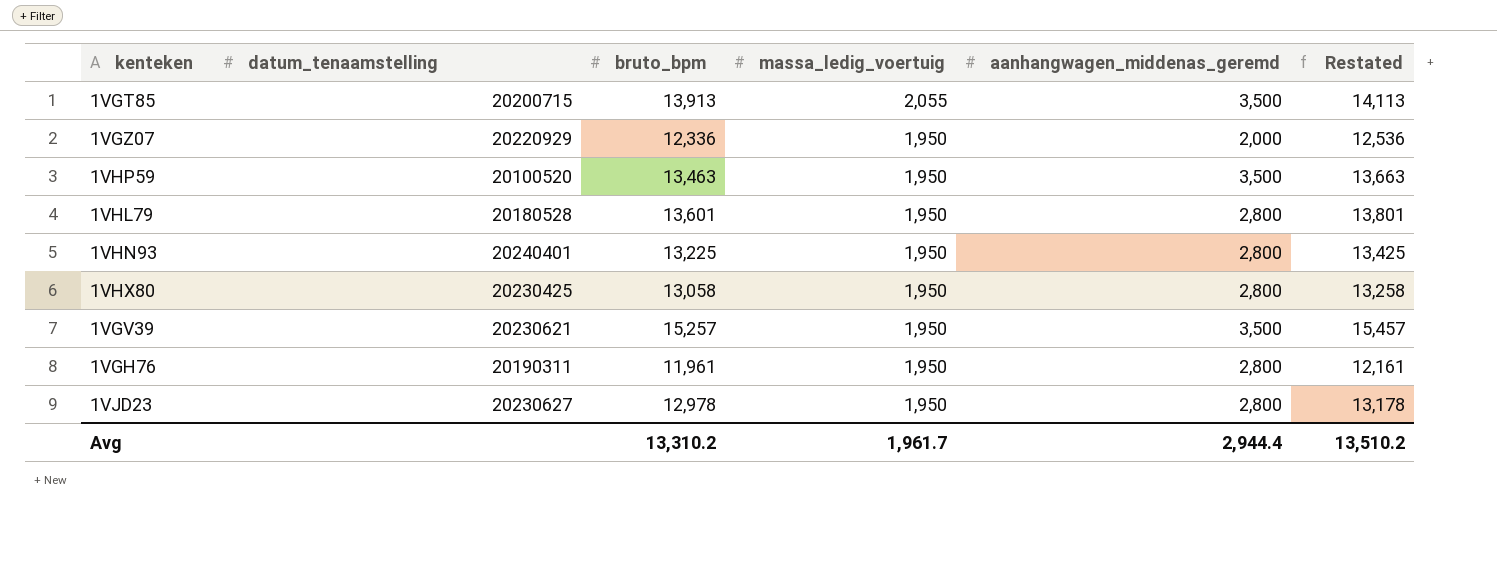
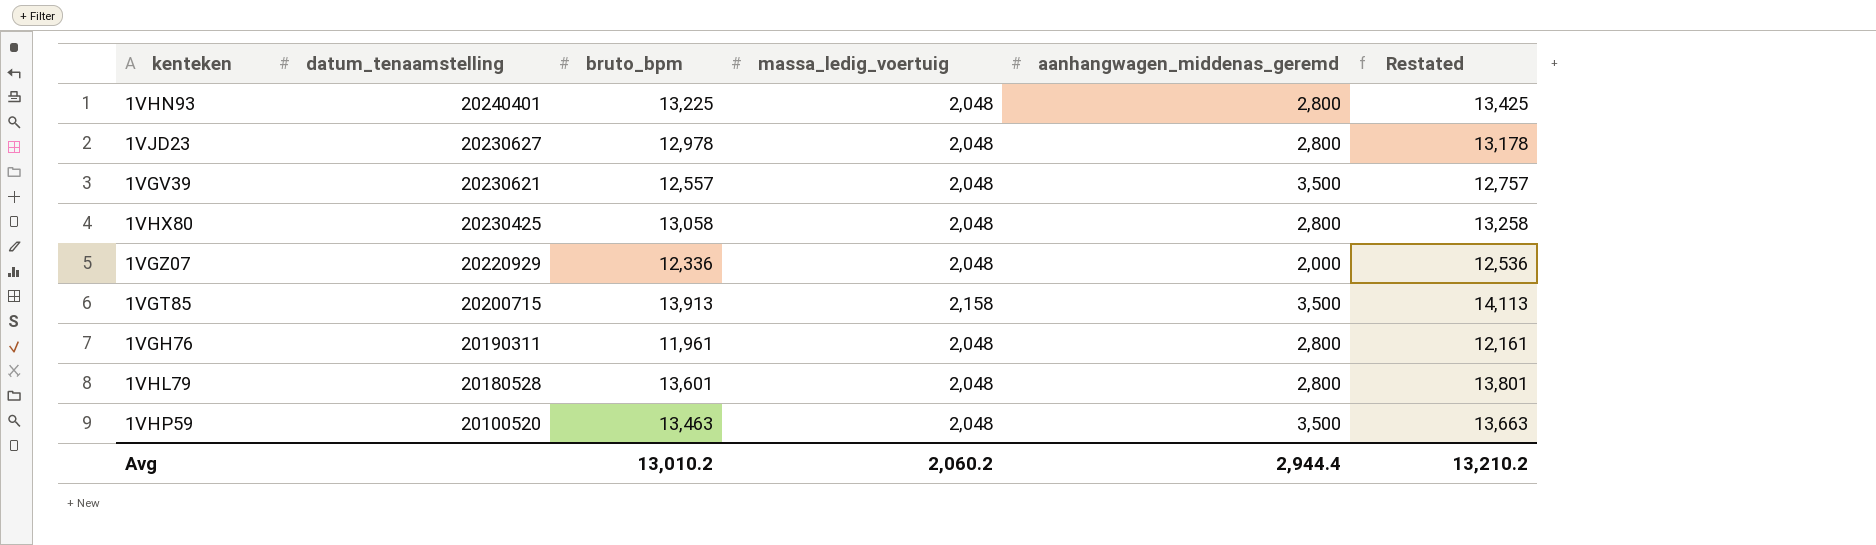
row order: massa_ledig_voertuig descending -> datum_tenaamstelling descending
1VHN93 | massa_ledig_voertuig: 1,950 -> 2,048
1VJD23 | massa_ledig_voertuig: 1,950 -> 2,048
1VGV39 | bruto_bpm: 15,257 -> 12,557
1VGV39 | massa_ledig_voertuig: 1,950 -> 2,048
1VGV39 | Restated: 15,457 -> 12,757
1VHX80 | massa_ledig_voertuig: 1,950 -> 2,048
1VGZ07 | massa_ledig_voertuig: 1,950 -> 2,048
1VGT85 | massa_ledig_voertuig: 2,055 -> 2,158
1VGH76 | massa_ledig_voertuig: 1,950 -> 2,048
1VHL79 | massa_ledig_voertuig: 1,950 -> 2,048
1VHP59 | massa_ledig_voertuig: 1,950 -> 2,048
Avg | bruto_bpm: 13,310.2 -> 13,010.2
Avg | massa_ledig_voertuig: 1,961.7 -> 2,060.2
Avg | Restated: 13,510.2 -> 13,210.2

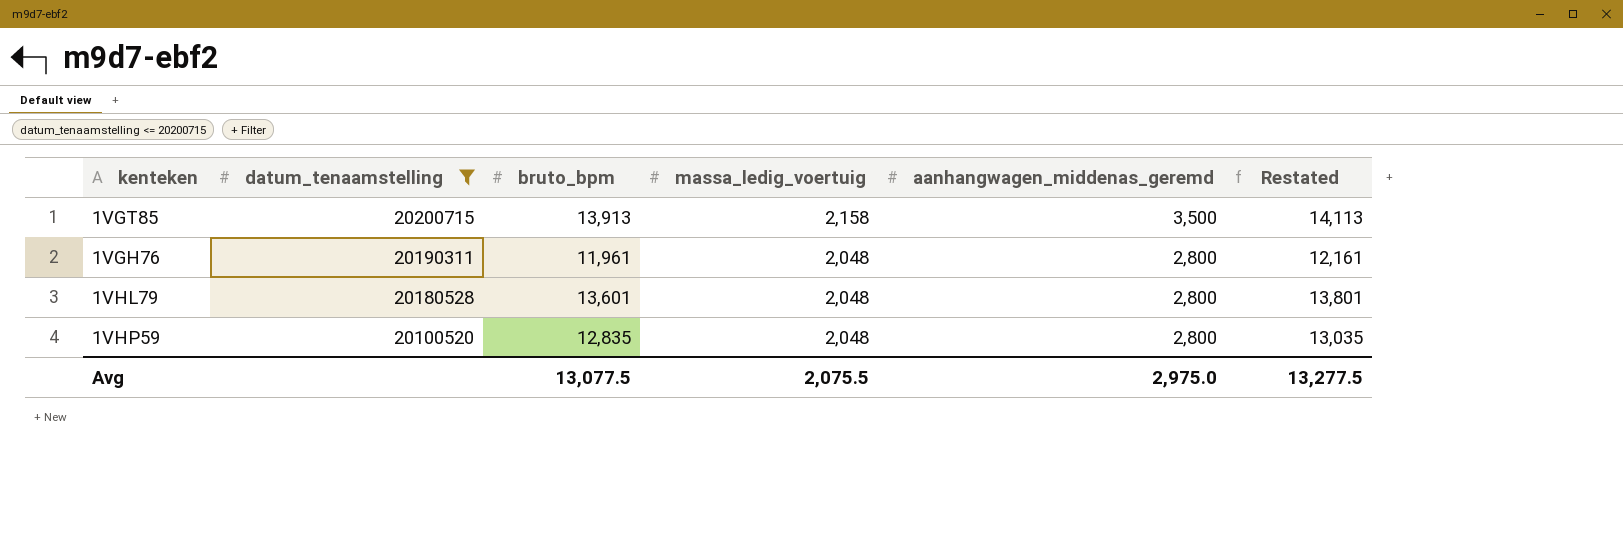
filter: none -> datum_tenaamstelling <= 20200715
1VHP59 | bruto_bpm: 13,463 -> 12,835
1VHP59 | aanhangwagen_middenas_geremd: 3,500 -> 2,800
1VHP59 | Restated: 13,663 -> 13,035
Avg | bruto_bpm: 13,010.2 -> 13,077.5
Avg | massa_ledig_voertuig: 2,060.2 -> 2,075.5
Avg | aanhangwagen_middenas_geremd: 2,944.4 -> 2,975.0
Avg | Restated: 13,210.2 -> 13,277.5

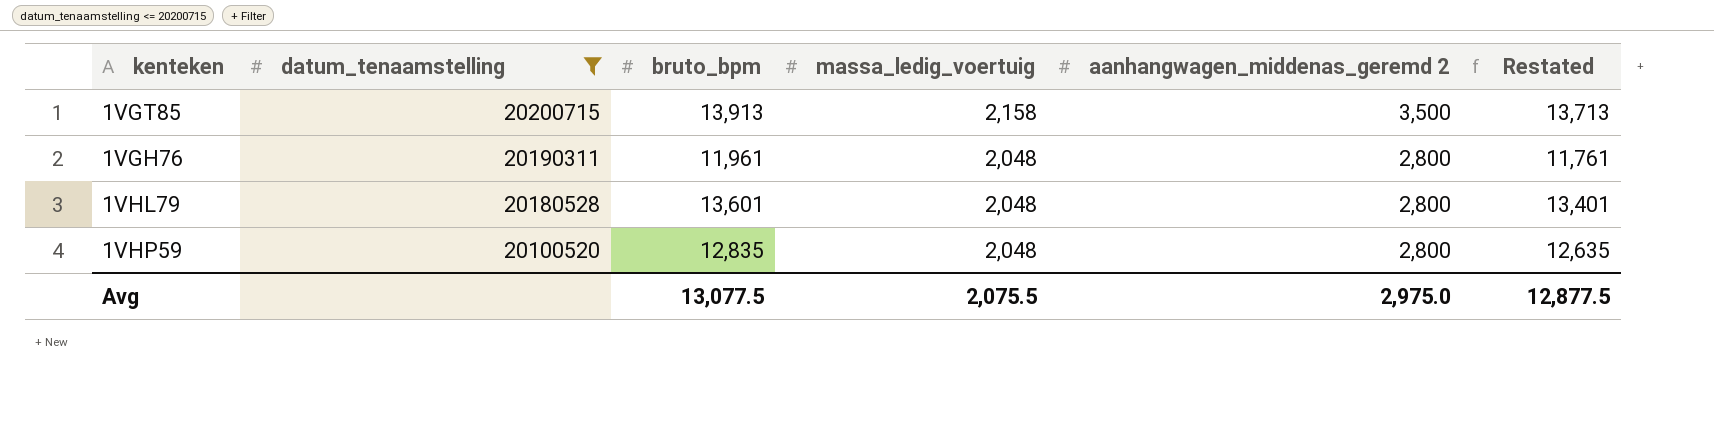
column name: aanhangwagen_middenas_geremd -> aanhangwagen_middenas_geremd 2
column Restated | formula: [bruto_bpm] + 200 -> [bruto_bpm] - 200
Avg | Restated: 13,277.5 -> 12,877.5

